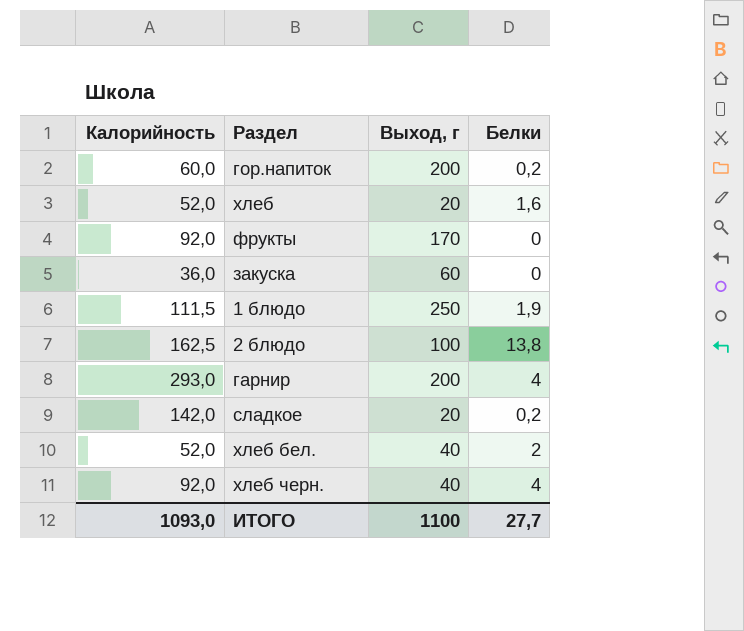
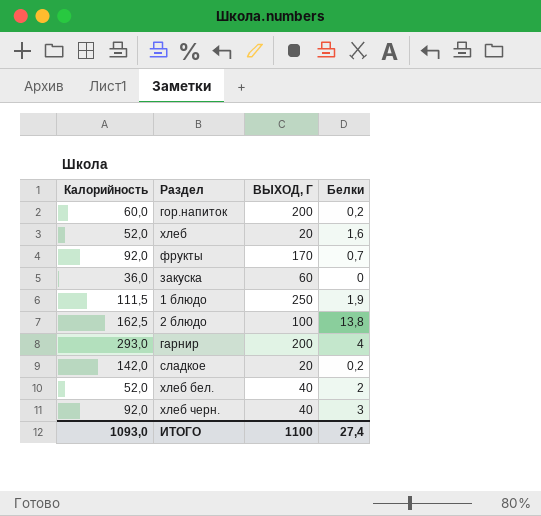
column name: Выход, г -> ВЫХОД, Г
фрукты | Белки: 0 -> 0,7
хлеб черн. | Белки: 4 -> 3
ИТОГО | Белки: 27,7 -> 27,4

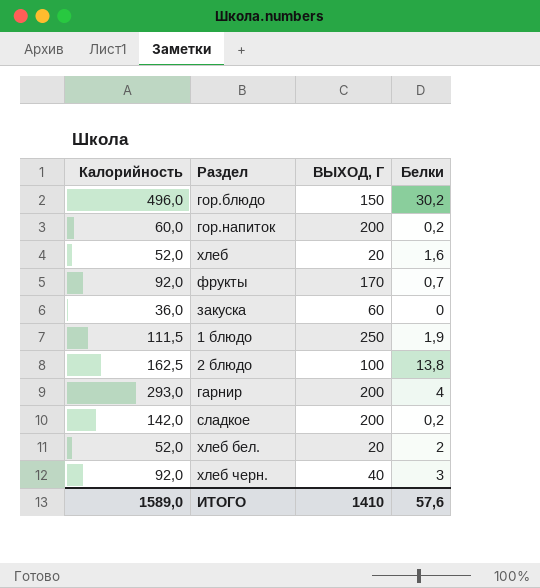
row гор.блюдо: none -> 496,0 | 150 | 30,2
сладкое | ВЫХОД, Г: 20 -> 200
хлеб бел. | ВЫХОД, Г: 40 -> 20
ИТОГО | Калорийность: 1093,0 -> 1589,0
ИТОГО | ВЫХОД, Г: 1100 -> 1410
ИТОГО | Белки: 27,4 -> 57,6

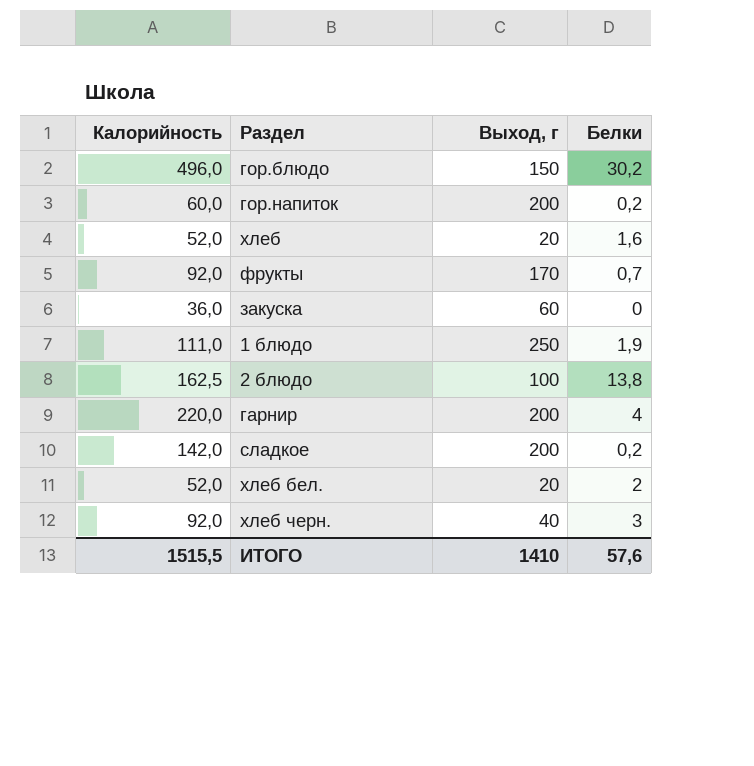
column name: ВЫХОД, Г -> Выход, г
1 блюдо | Калорийность: 111,5 -> 111,0
гарнир | Калорийность: 293,0 -> 220,0
ИТОГО | Калорийность: 1589,0 -> 1515,5

